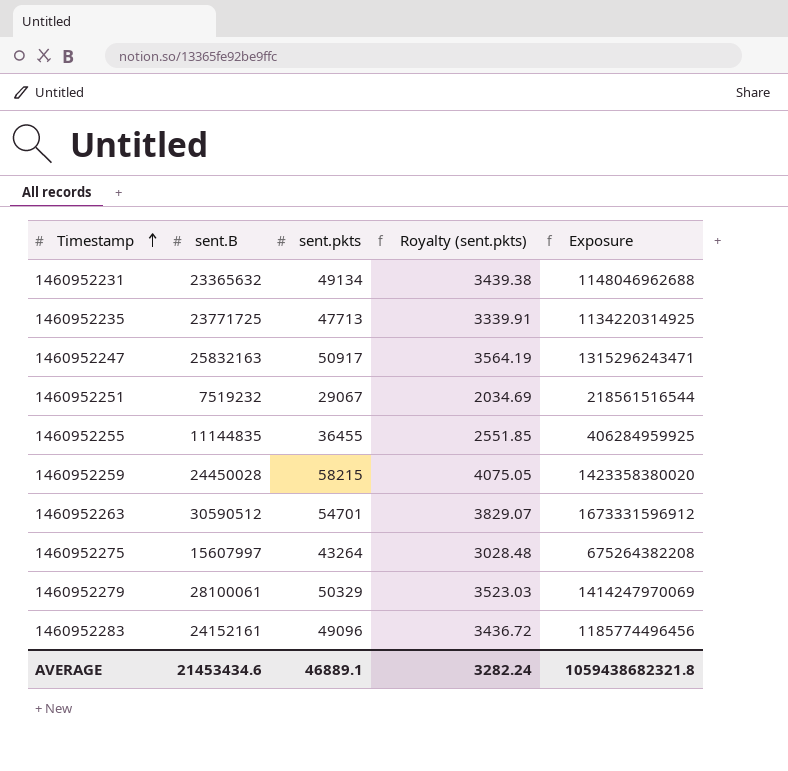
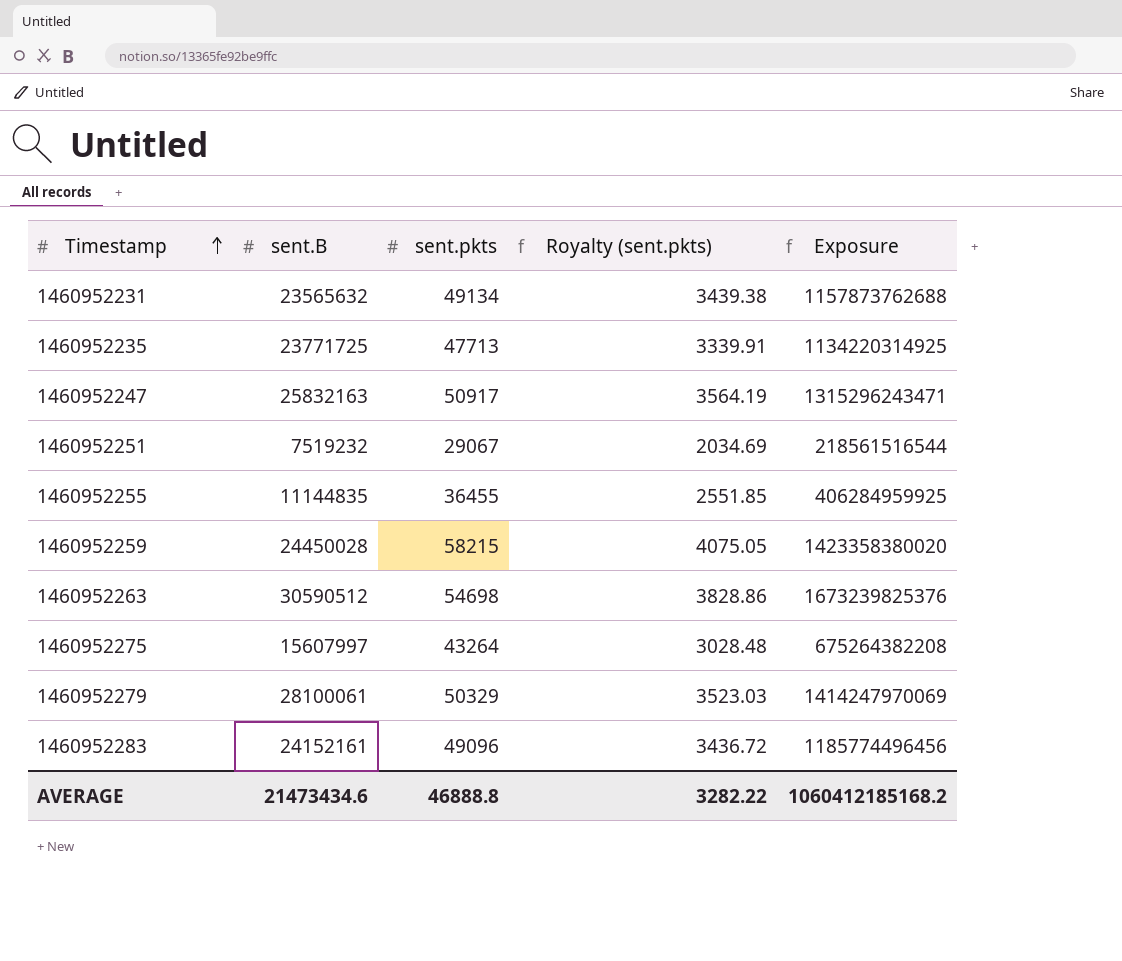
1460952231 | sent.B: 23365632 -> 23565632
1460952231 | Exposure: 1148046962688 -> 1157873762688
1460952263 | sent.pkts: 54701 -> 54698
1460952263 | Royalty (sent.pkts): 3829.07 -> 3828.86
1460952263 | Exposure: 1673331596912 -> 1673239825376
AVERAGE | sent.B: 21453434.6 -> 21473434.6
AVERAGE | sent.pkts: 46889.1 -> 46888.8
AVERAGE | Royalty (sent.pkts): 3282.24 -> 3282.22
AVERAGE | Exposure: 1059438682321.8 -> 1060412185168.2

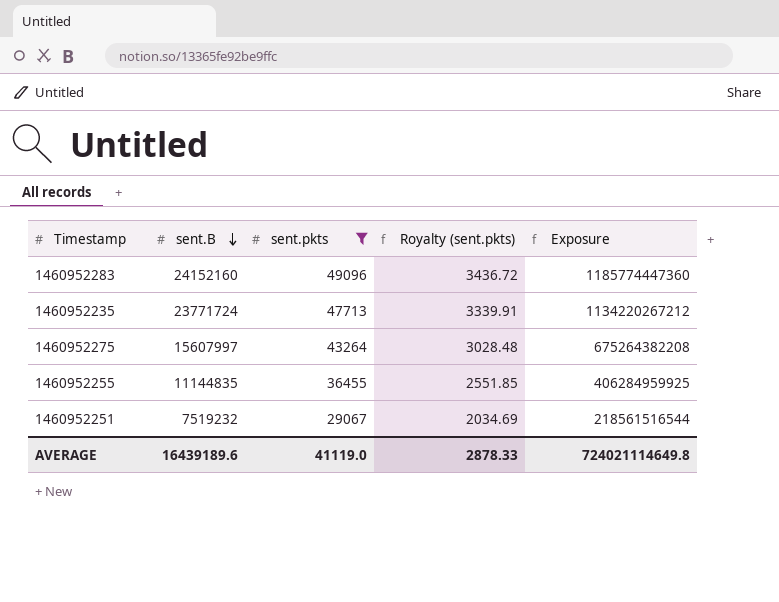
filter: none -> sent.pkts <= 49096
row order: Timestamp ascending -> sent.B descending
1460952283 | sent.B: 24152161 -> 24152160
1460952283 | Exposure: 1185774496456 -> 1185774447360
1460952235 | sent.B: 23771725 -> 23771724
1460952235 | Exposure: 1134220314925 -> 1134220267212
AVERAGE | sent.B: 21473434.6 -> 16439189.6
AVERAGE | sent.pkts: 46888.8 -> 41119.0
AVERAGE | Royalty (sent.pkts): 3282.22 -> 2878.33
AVERAGE | Exposure: 1060412185168.2 -> 724021114649.8

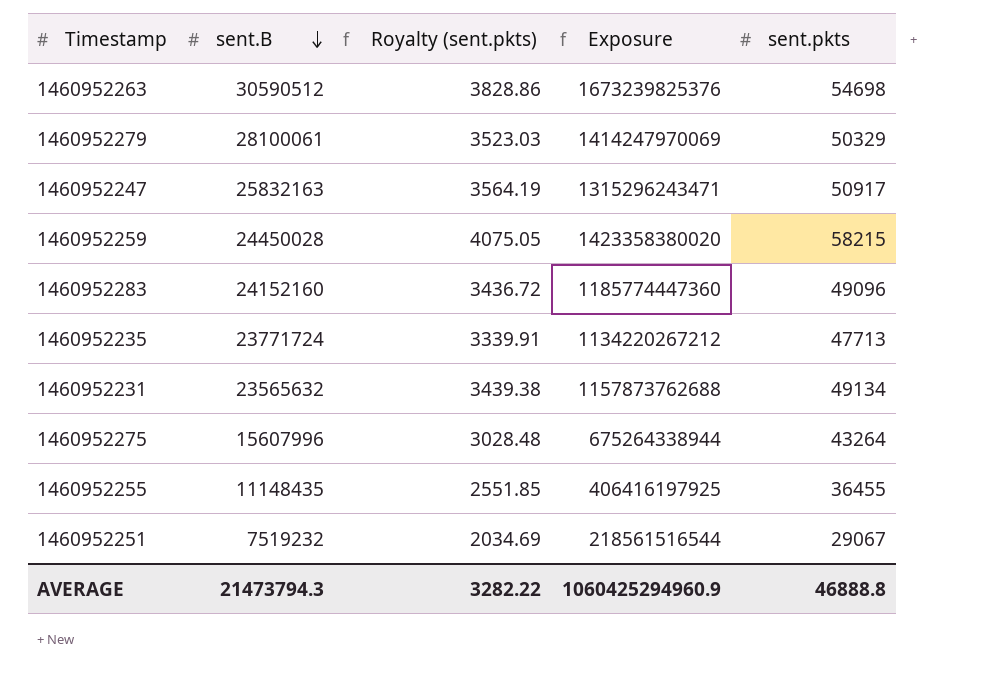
filter: sent.pkts <= 49096 -> none
column sent.pkts | position: 3 -> 5
1460952275 | sent.B: 15607997 -> 15607996
1460952275 | Exposure: 675264382208 -> 675264338944
1460952255 | sent.B: 11144835 -> 11148435
1460952255 | Exposure: 406284959925 -> 406416197925
AVERAGE | sent.B: 16439189.6 -> 21473794.3
AVERAGE | Royalty (sent.pkts): 2878.33 -> 3282.22
AVERAGE | Exposure: 724021114649.8 -> 1060425294960.9
AVERAGE | sent.pkts: 41119.0 -> 46888.8

